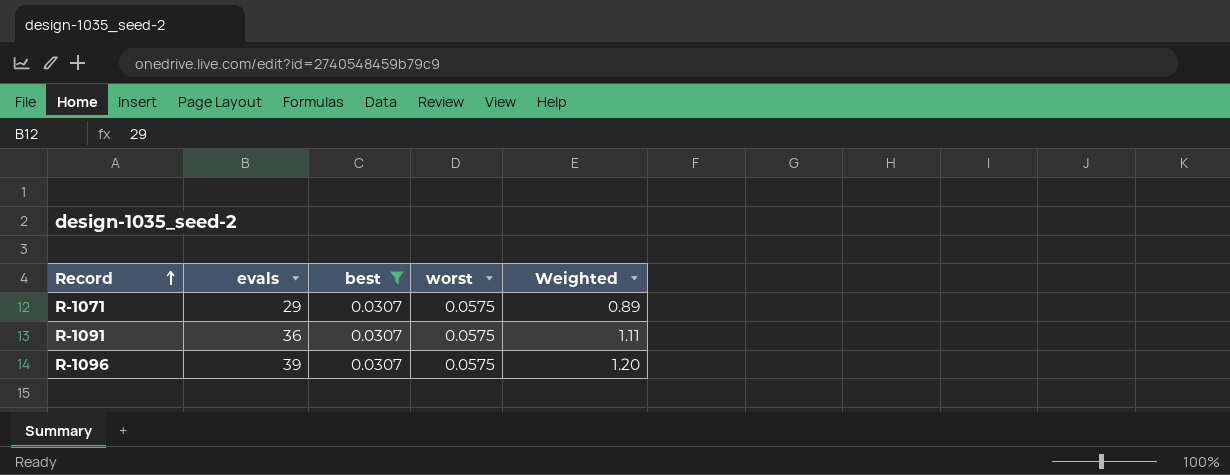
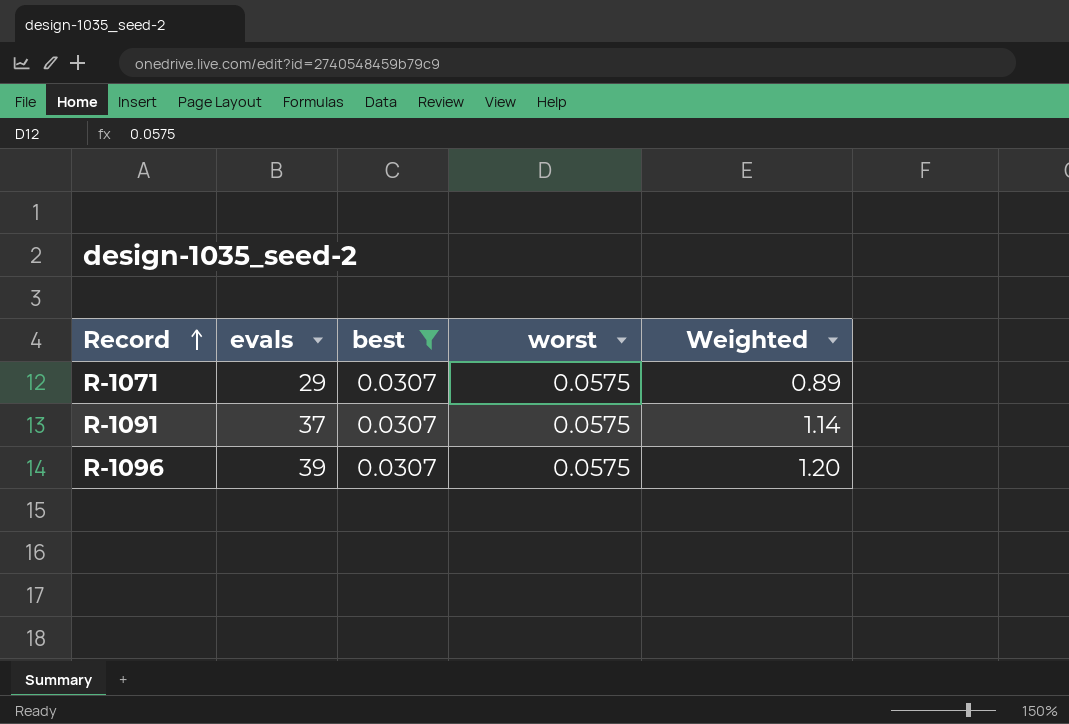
R-1091 | evals: 36 -> 37
R-1091 | Weighted: 1.11 -> 1.14

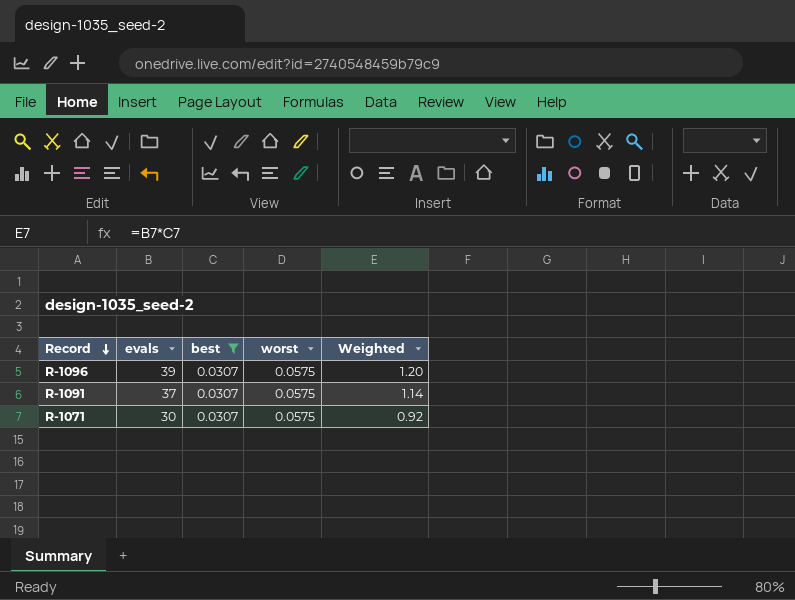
row order: Record ascending -> Record descending
R-1071 | evals: 29 -> 30
R-1071 | Weighted: 0.89 -> 0.92

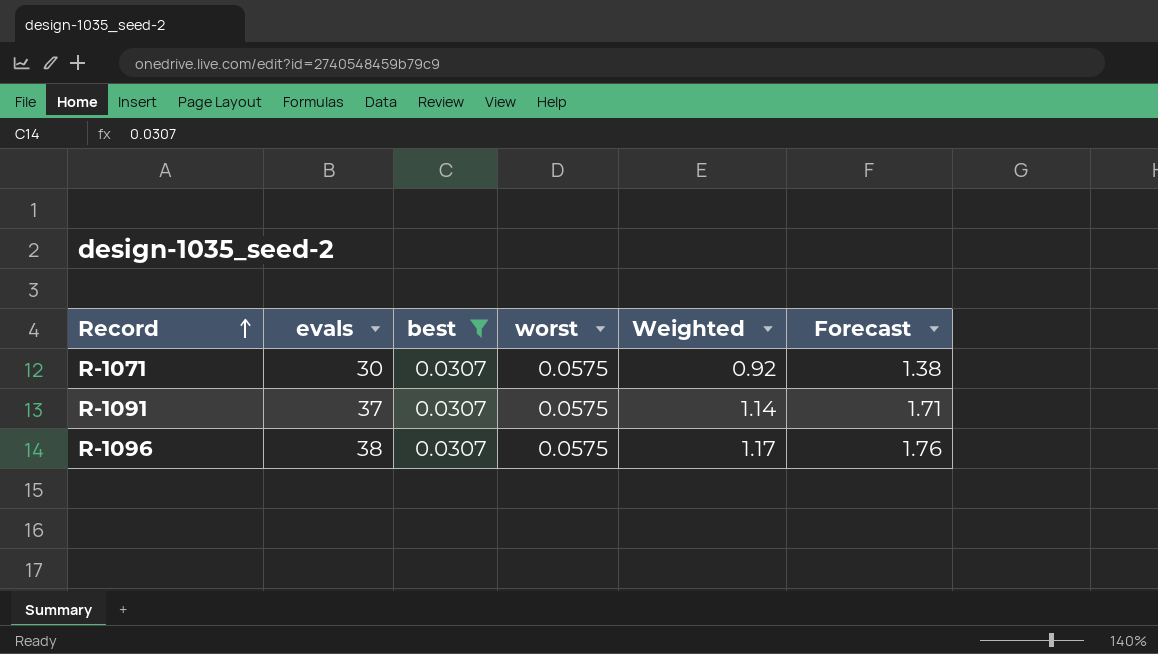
row order: Record descending -> Record ascending
column Forecast | formula: none -> [Weighted] * 1.5
R-1096 | evals: 39 -> 38
R-1096 | Weighted: 1.20 -> 1.17

